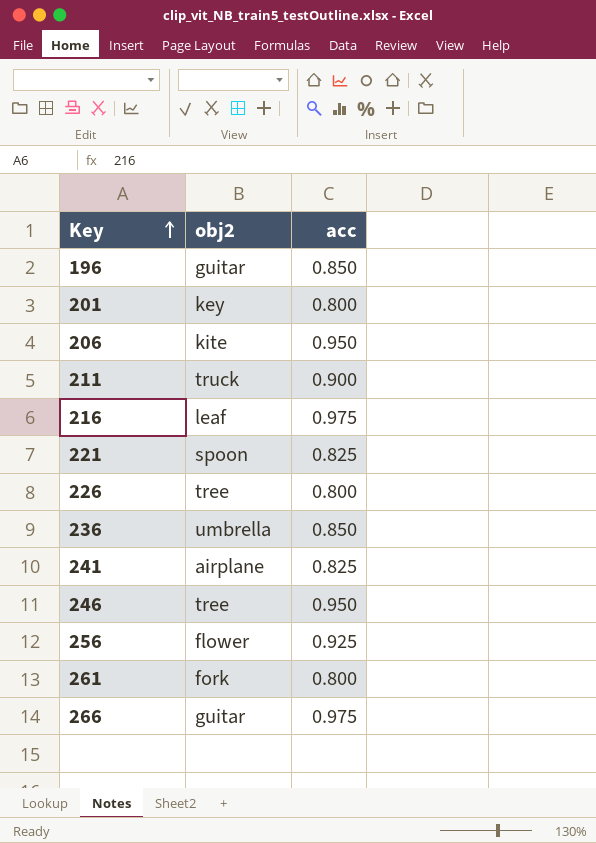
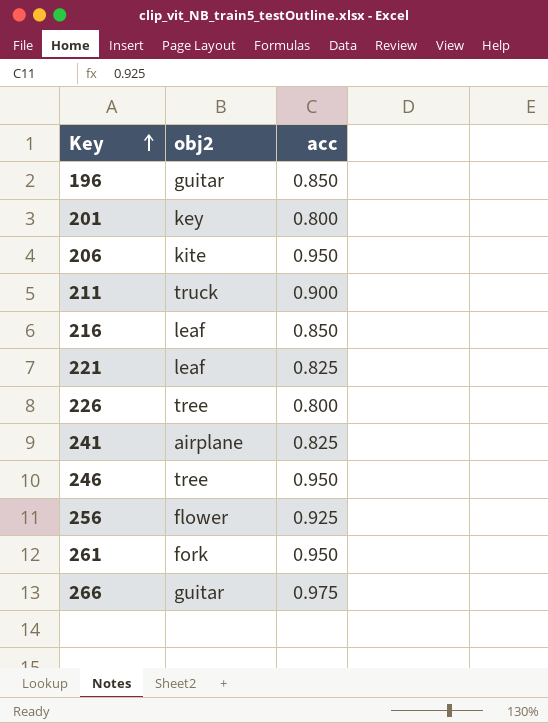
row 236: umbrella | 0.850 -> none
216 | acc: 0.975 -> 0.850
221 | obj2: spoon -> leaf
261 | acc: 0.800 -> 0.950

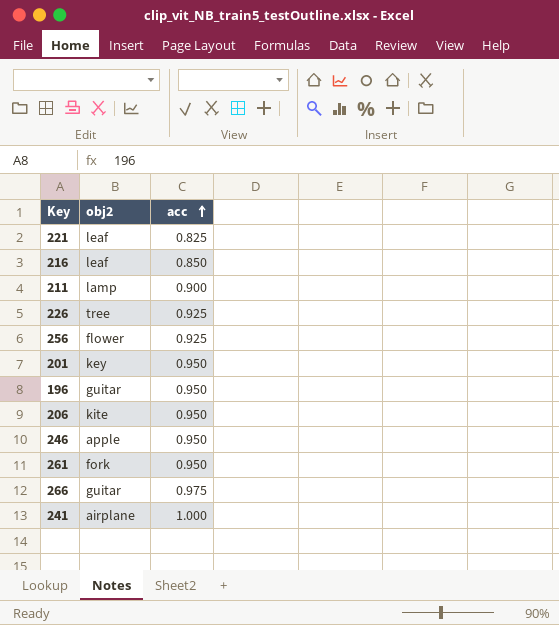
row order: Key ascending -> acc ascending
211 | obj2: truck -> lamp
226 | acc: 0.800 -> 0.925
201 | acc: 0.800 -> 0.950
196 | acc: 0.850 -> 0.950
246 | obj2: tree -> apple
241 | acc: 0.825 -> 1.000

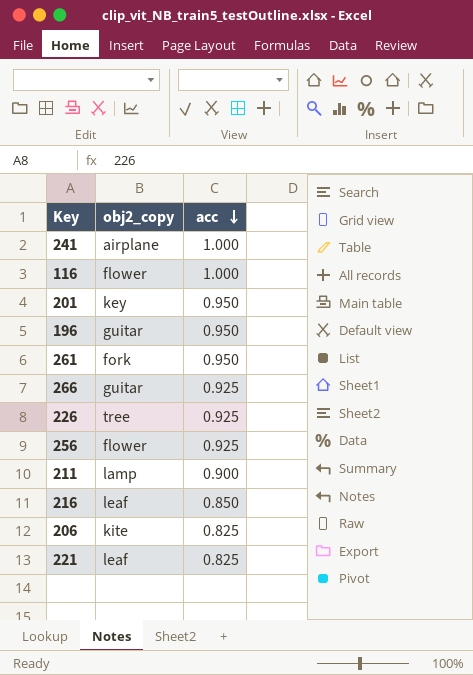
row order: acc ascending -> acc descending
column name: obj2 -> obj2_copy
row 246: apple | 0.950 -> none
row 116: none -> flower | 1.000
266 | acc: 0.975 -> 0.925
206 | acc: 0.950 -> 0.825

